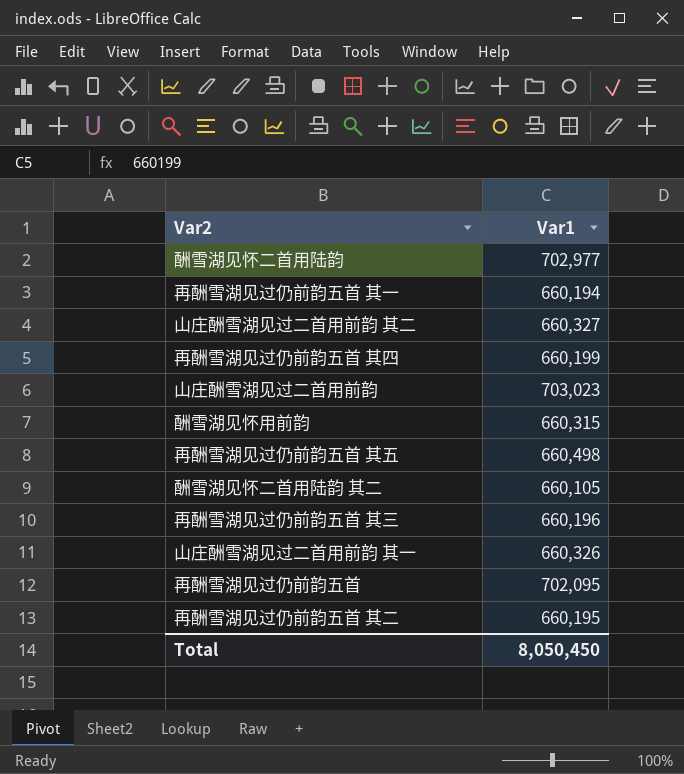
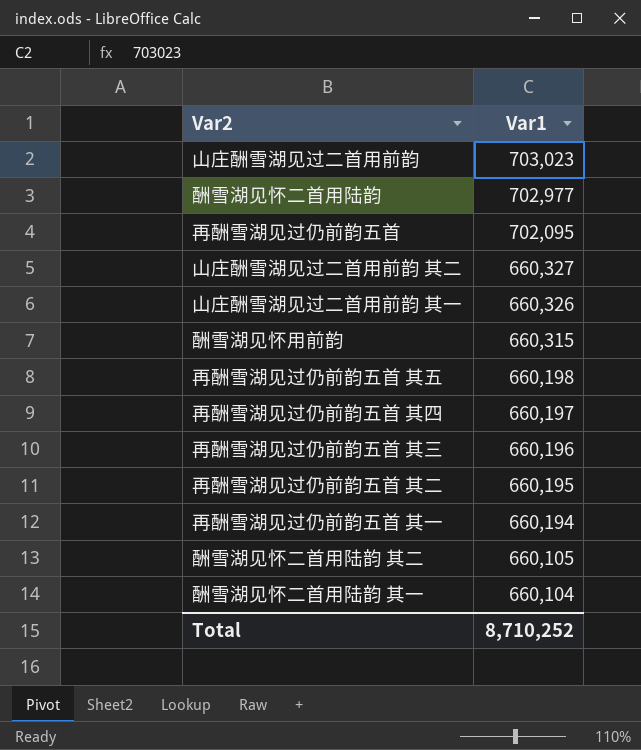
row order: none -> Var1 descending
再酬雪湖见过仍前韵五首 其五 | Var1: 660,498 -> 660,198
再酬雪湖见过仍前韵五首 其四 | Var1: 660,199 -> 660,197
row 酬雪湖见怀二首用陆韵 其一: none -> 660,104
Total | Var1: 8,050,450 -> 8,710,252

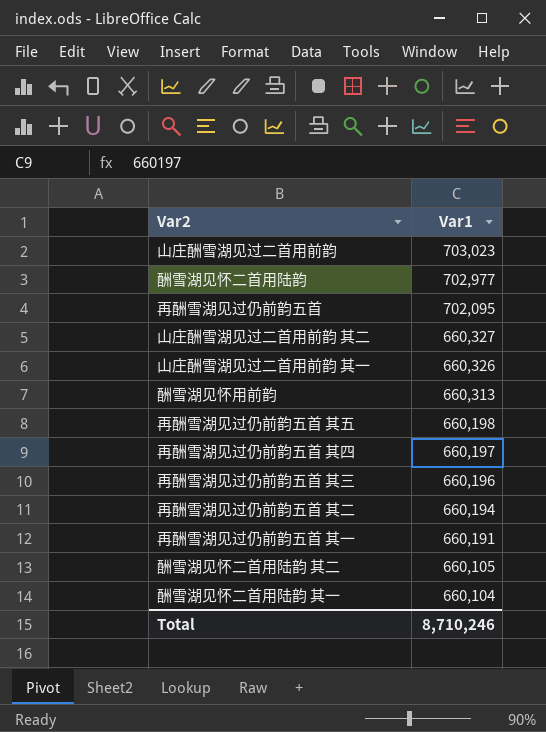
酬雪湖见怀用前韵 | Var1: 660,315 -> 660,313
再酬雪湖见过仍前韵五首 其二 | Var1: 660,195 -> 660,194
再酬雪湖见过仍前韵五首 其一 | Var1: 660,194 -> 660,191
Total | Var1: 8,710,252 -> 8,710,246

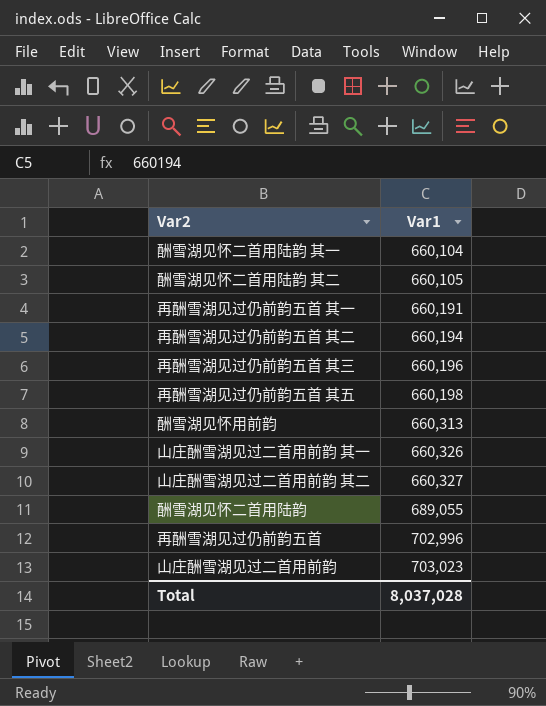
row order: Var1 descending -> Var1 ascending
row 再酬雪湖见过仍前韵五首 其四: 660,197 -> none
酬雪湖见怀二首用陆韵 | Var1: 702,977 -> 689,055
再酬雪湖见过仍前韵五首 | Var1: 702,095 -> 702,996
Total | Var1: 8,710,246 -> 8,037,028

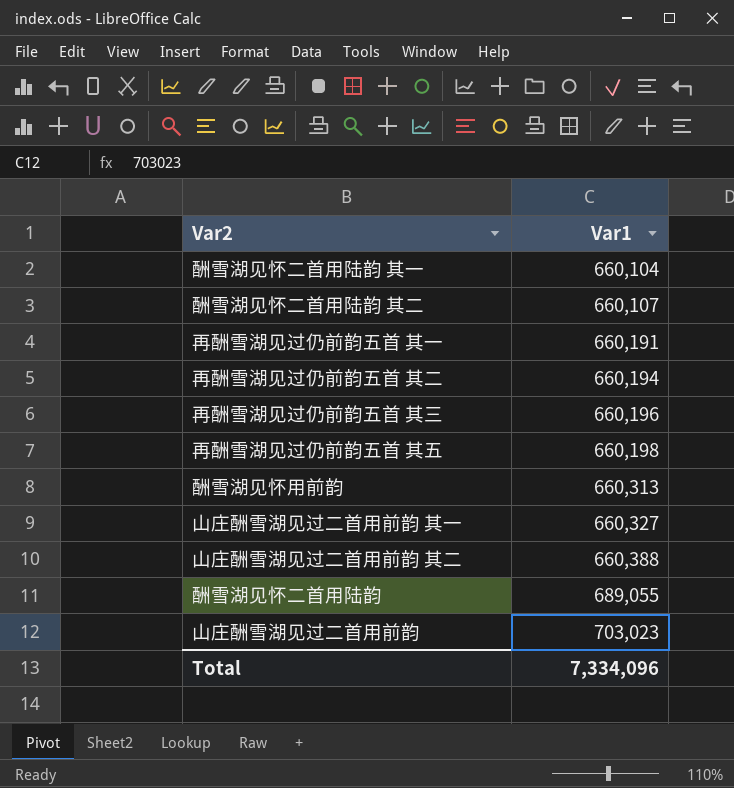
row 再酬雪湖见过仍前韵五首: 702,996 -> none
酬雪湖见怀二首用陆韵 其二 | Var1: 660,105 -> 660,107
山庄酬雪湖见过二首用前韵 其一 | Var1: 660,326 -> 660,327
山庄酬雪湖见过二首用前韵 其二 | Var1: 660,327 -> 660,388
Total | Var1: 8,037,028 -> 7,334,096

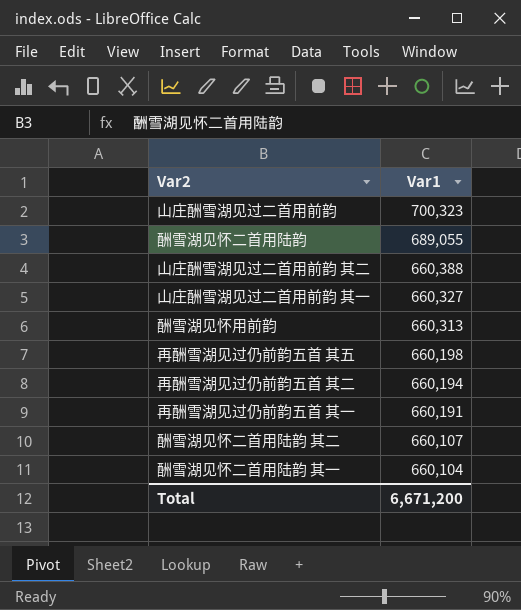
row order: Var1 ascending -> Var1 descending
row 再酬雪湖见过仍前韵五首 其三: 660,196 -> none
山庄酬雪湖见过二首用前韵 | Var1: 703,023 -> 700,323
Total | Var1: 7,334,096 -> 6,671,200

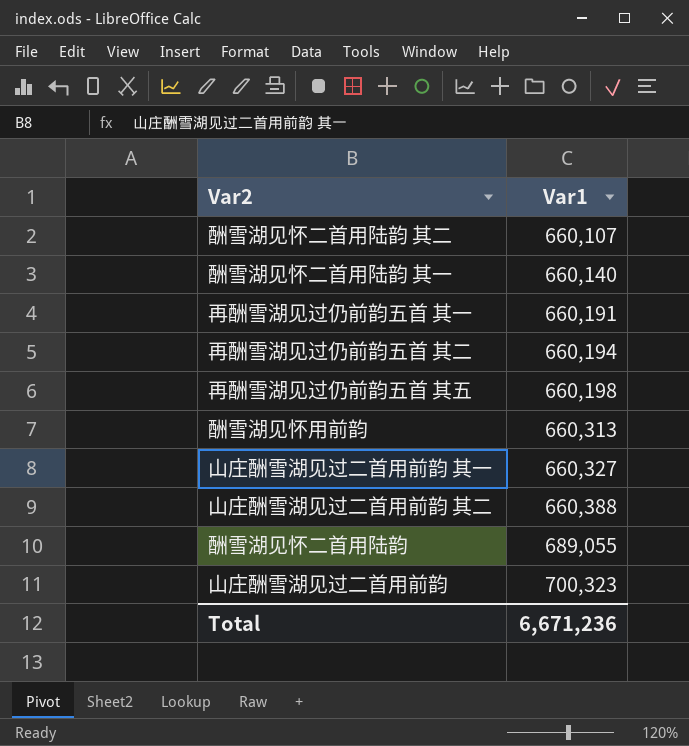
row order: Var1 descending -> Var1 ascending
酬雪湖见怀二首用陆韵 其一 | Var1: 660,104 -> 660,140
Total | Var1: 6,671,200 -> 6,671,236

